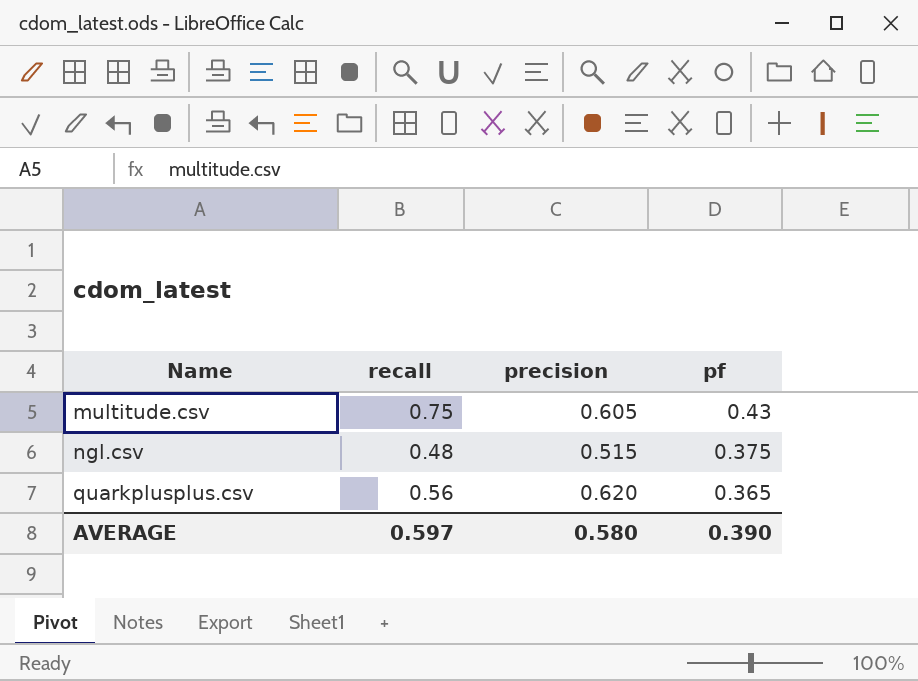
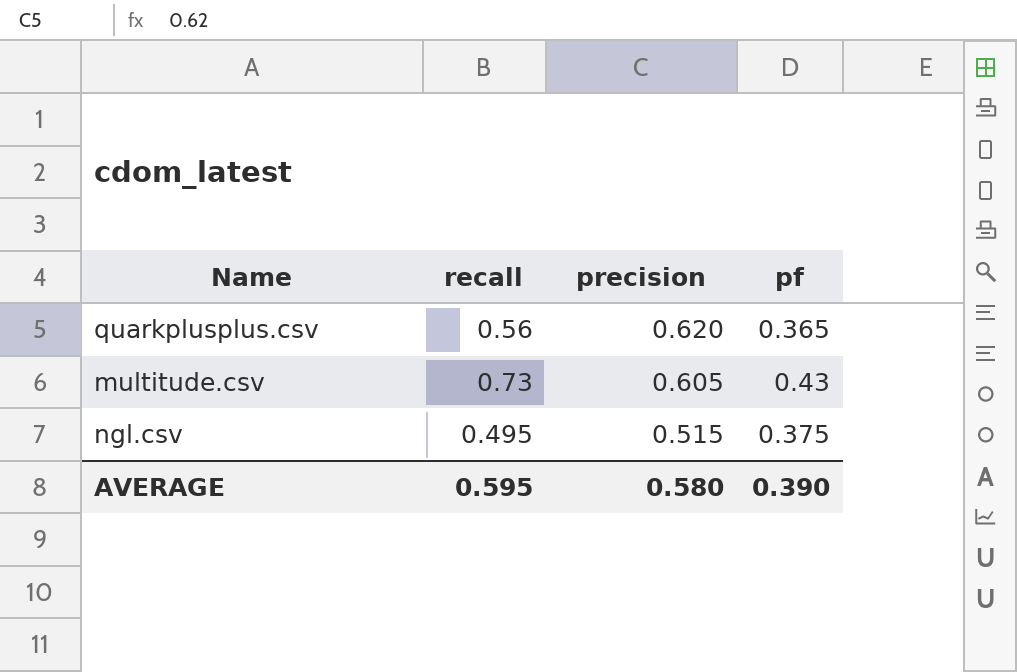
row order: Name ascending -> precision descending
multitude.csv | recall: 0.75 -> 0.73
ngl.csv | recall: 0.48 -> 0.495
AVERAGE | recall: 0.597 -> 0.595

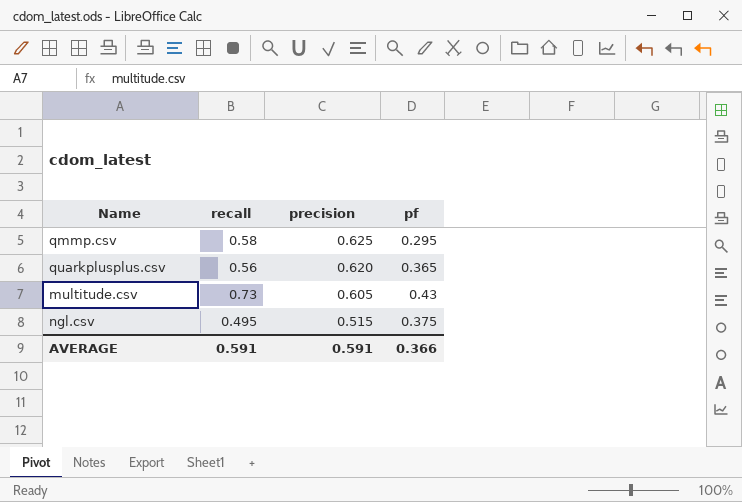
row qmmp.csv: none -> 0.58 | 0.625 | 0.295
AVERAGE | recall: 0.595 -> 0.591
AVERAGE | precision: 0.580 -> 0.591
AVERAGE | pf: 0.390 -> 0.366

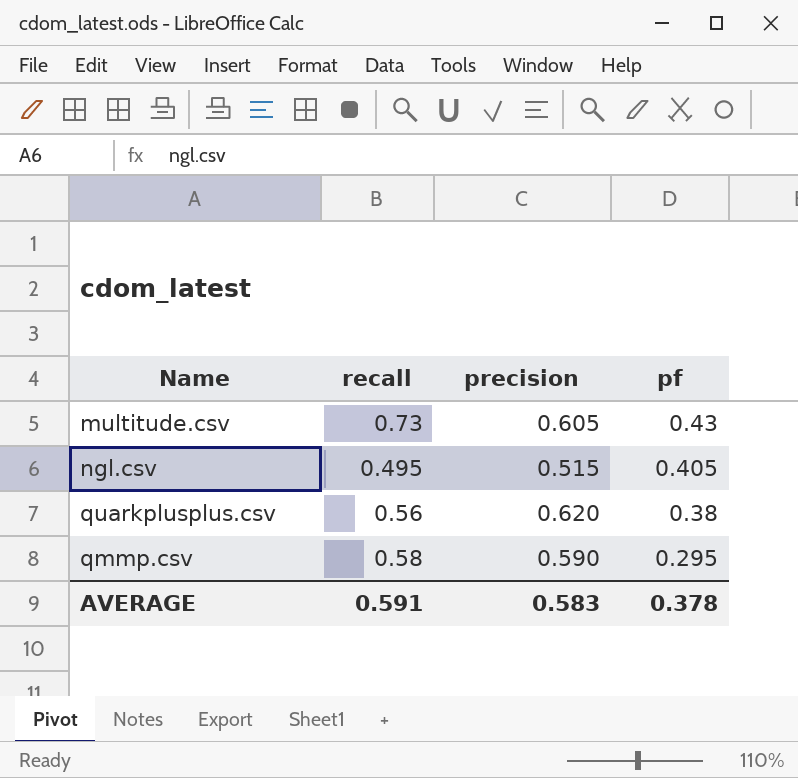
row order: precision descending -> pf descending
ngl.csv | pf: 0.375 -> 0.405
quarkplusplus.csv | pf: 0.365 -> 0.38
qmmp.csv | precision: 0.625 -> 0.590
AVERAGE | precision: 0.591 -> 0.583
AVERAGE | pf: 0.366 -> 0.378

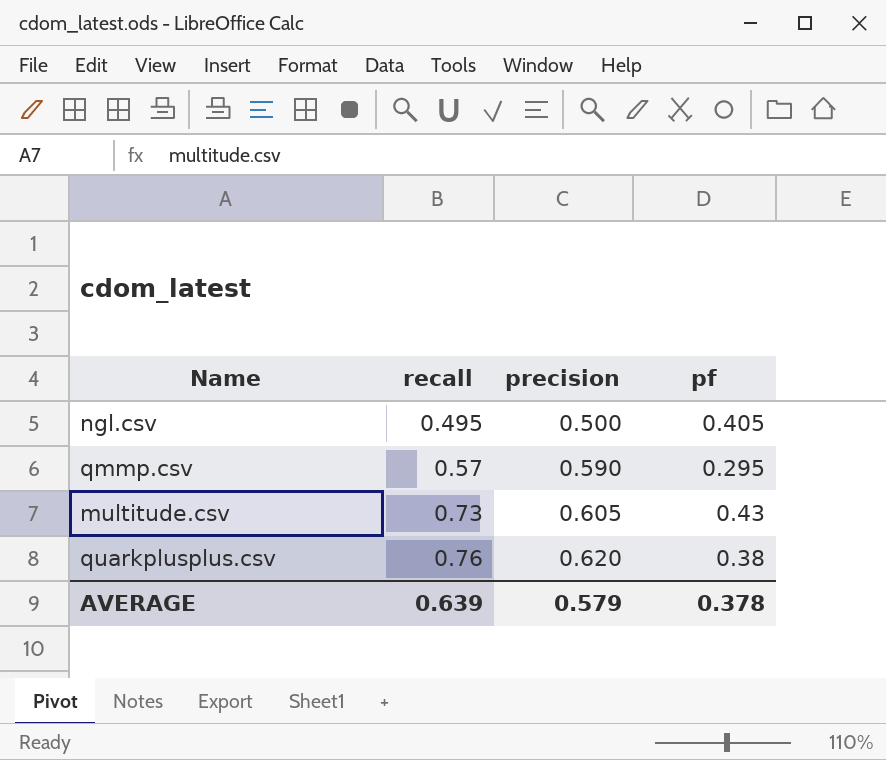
row order: pf descending -> recall ascending
ngl.csv | precision: 0.515 -> 0.500
qmmp.csv | recall: 0.58 -> 0.57
quarkplusplus.csv | recall: 0.56 -> 0.76
AVERAGE | recall: 0.591 -> 0.639
AVERAGE | precision: 0.583 -> 0.579

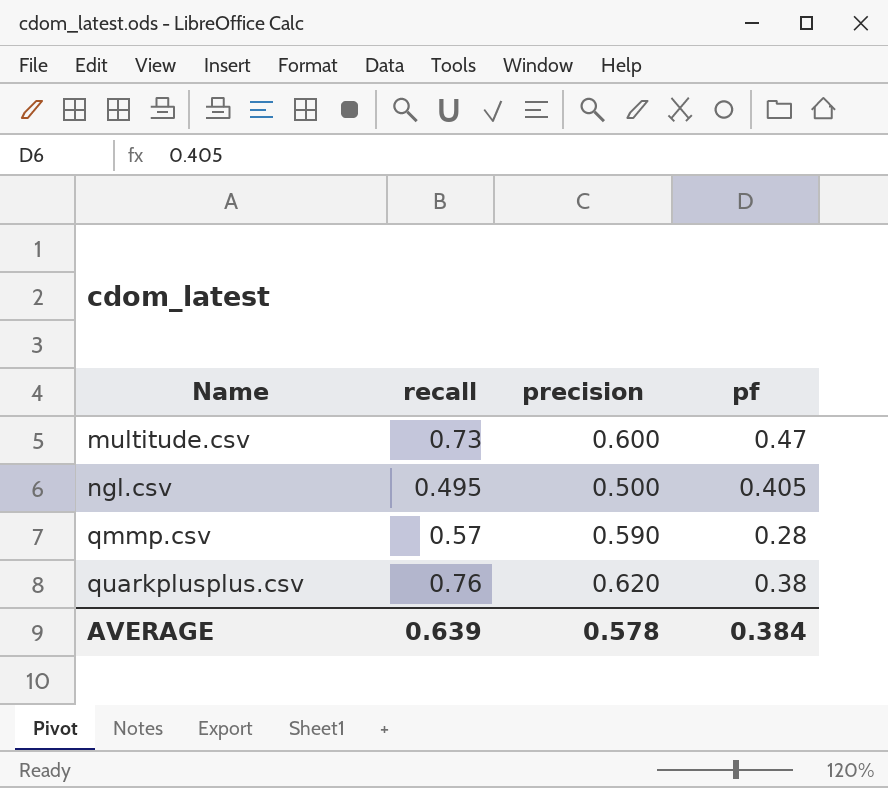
row order: recall ascending -> Name ascending
multitude.csv | precision: 0.605 -> 0.600
multitude.csv | pf: 0.43 -> 0.47
qmmp.csv | pf: 0.295 -> 0.28
AVERAGE | precision: 0.579 -> 0.578
AVERAGE | pf: 0.378 -> 0.384

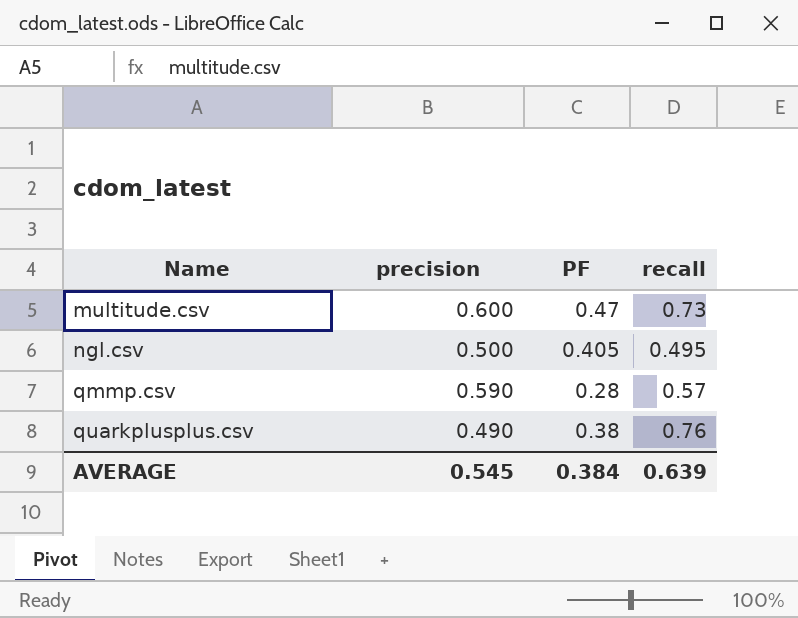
column name: pf -> PF
column recall | position: 2 -> 4
quarkplusplus.csv | precision: 0.620 -> 0.490
AVERAGE | precision: 0.578 -> 0.545

